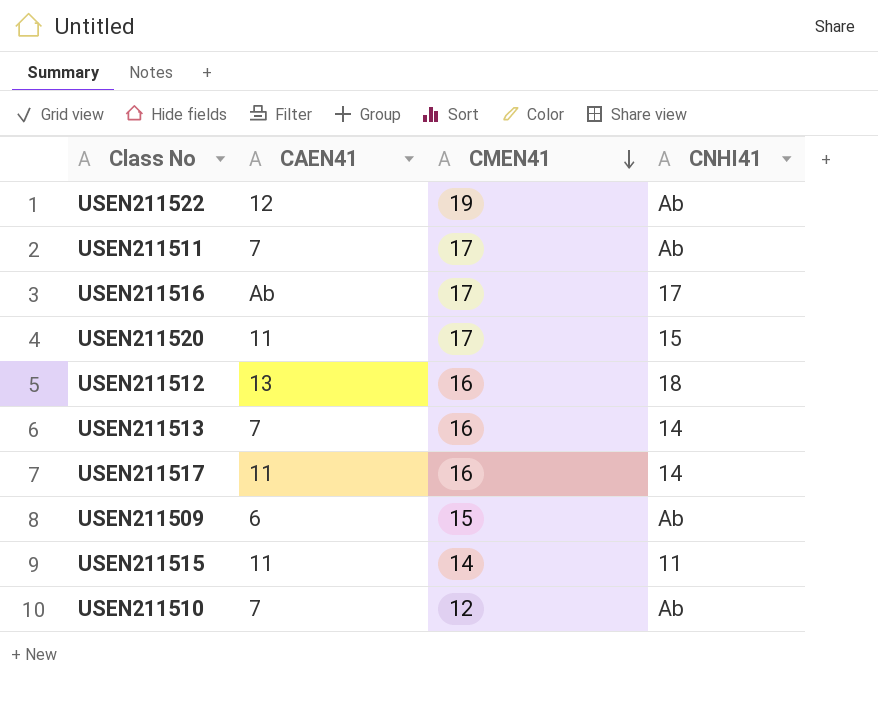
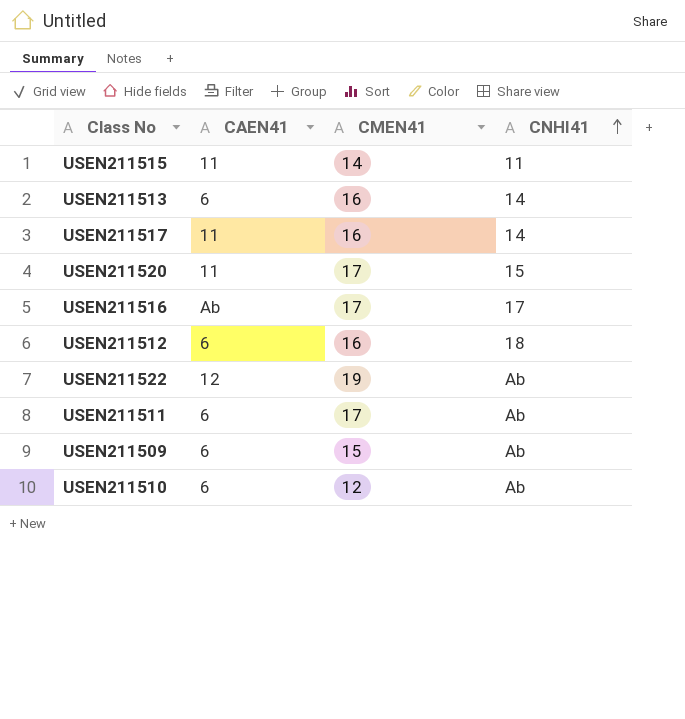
row order: CMEN41 descending -> CNHI41 ascending
USEN211513 | CAEN41: 7 -> 6
USEN211512 | CAEN41: 13 -> 6
USEN211511 | CAEN41: 7 -> 6
USEN211510 | CAEN41: 7 -> 6

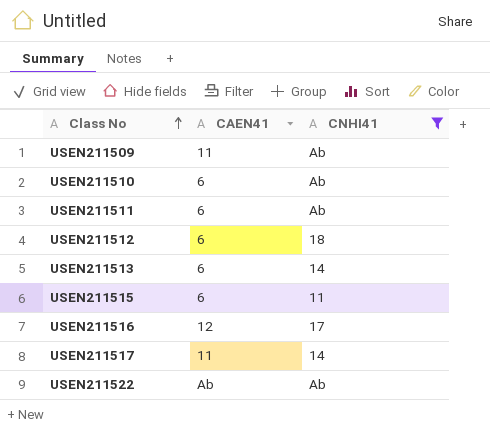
filter: none -> CNHI41 != 15
row order: CNHI41 ascending -> Class No ascending
column CMEN41 | position: 3 -> none
USEN211509 | CAEN41: 6 -> 11
USEN211515 | CAEN41: 11 -> 6
USEN211516 | CAEN41: Ab -> 12
USEN211522 | CAEN41: 12 -> Ab

